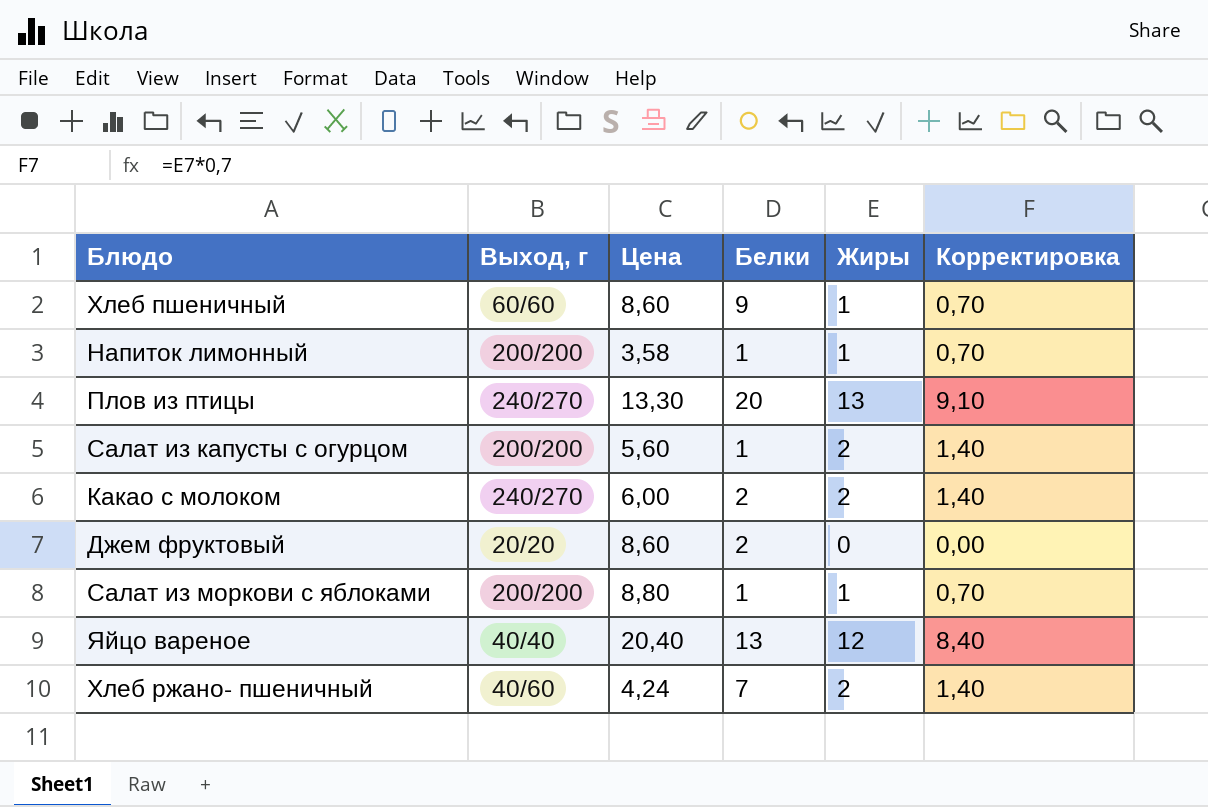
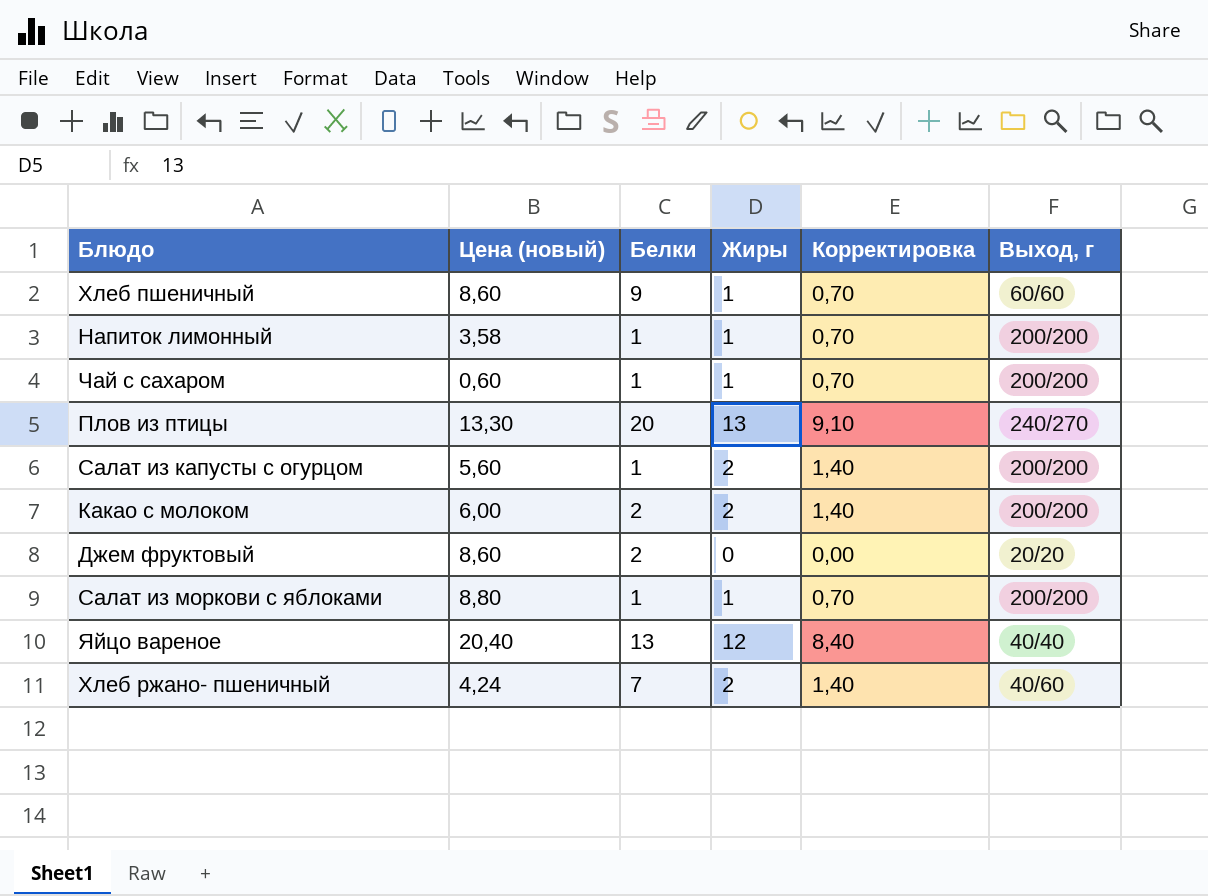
column name: Цена -> Цена (новый)
column Выход, г | position: 2 -> 6
row Чай с сахаром: none -> 0,60 | 1 | 1 | 0,70 | 200/200
Какао с молоком | Выход, г: 240/270 -> 200/200

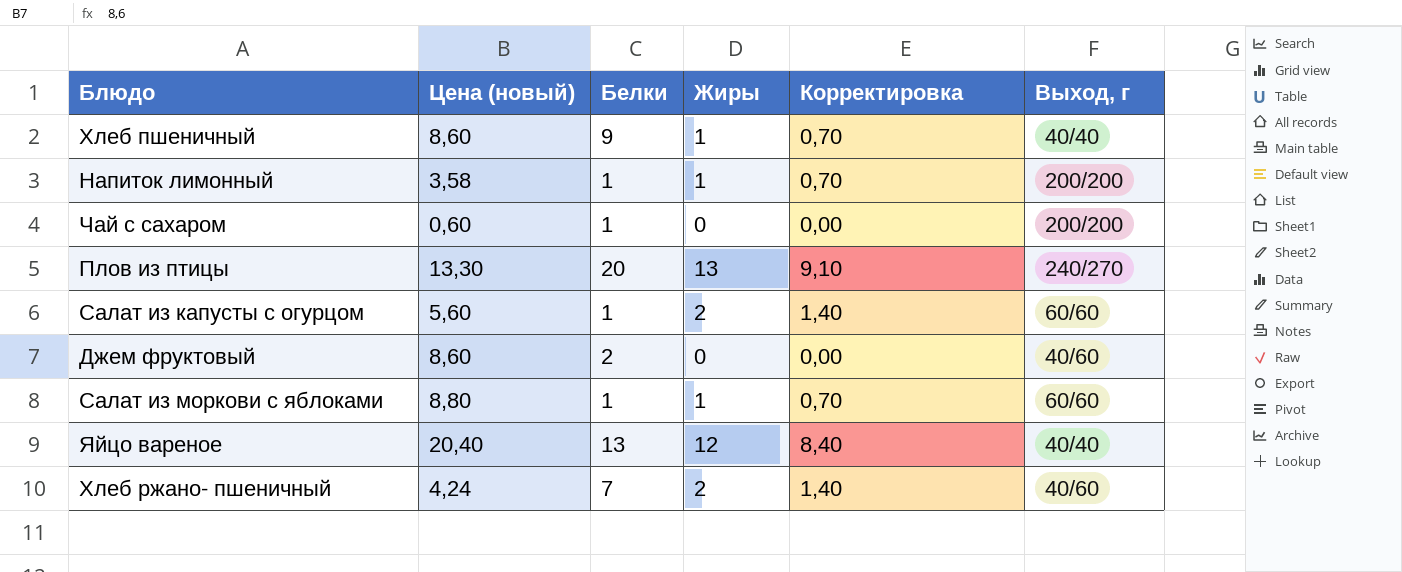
row Какао с молоком: 6,00 | 2 | 2 | 1,40 | 200/200 -> none
Хлеб пшеничный | Выход, г: 60/60 -> 40/40
Чай с сахаром | Жиры: 1 -> 0
Чай с сахаром | Корректировка: 0,70 -> 0,00
Салат из капусты с огурцом | Выход, г: 200/200 -> 60/60
Джем фруктовый | Выход, г: 20/20 -> 40/60
Салат из моркови с яблоками | Выход, г: 200/200 -> 60/60

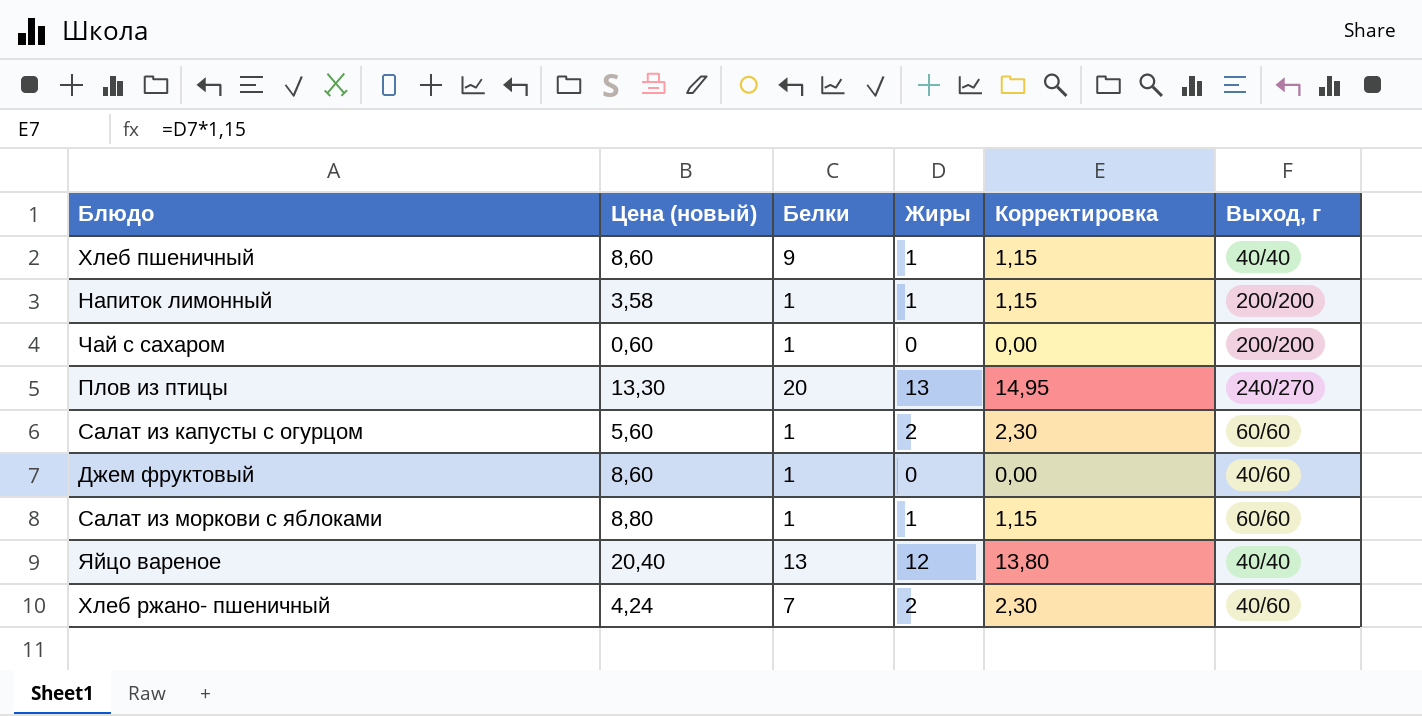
column Корректировка | formula: [Жиры] * 0,7 -> [Жиры] * 1,15
Джем фруктовый | Белки: 2 -> 1

